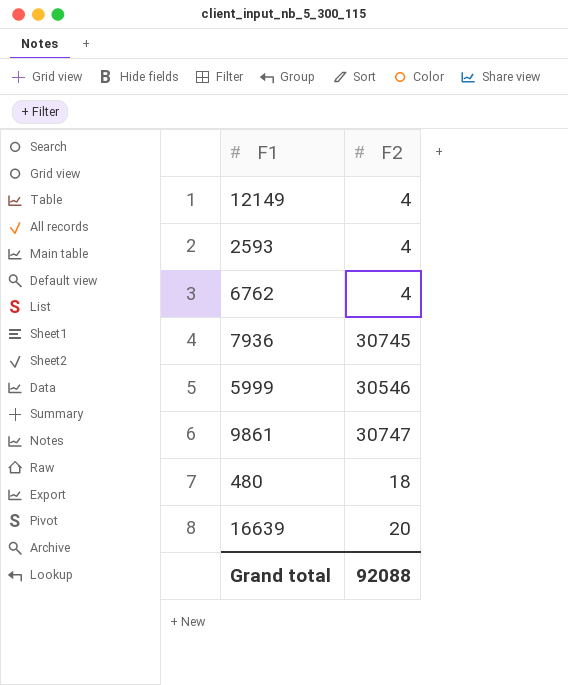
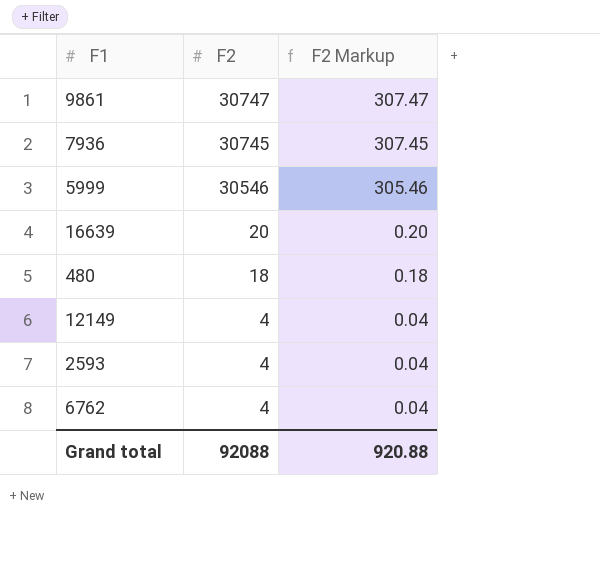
row order: none -> F2 descending
column F2 Markup | formula: none -> [F2] * 0.01

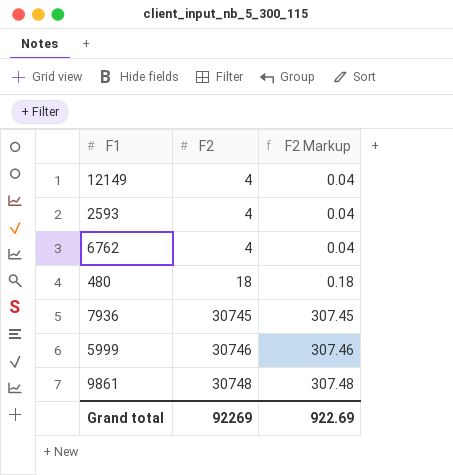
row order: F2 descending -> F2 ascending
row 16639: 20 | 0.20 -> none
5999 | F2: 30546 -> 30746
5999 | F2 Markup: 305.46 -> 307.46
9861 | F2: 30747 -> 30748
9861 | F2 Markup: 307.47 -> 307.48
Grand total | F2: 92088 -> 92269
Grand total | F2 Markup: 920.88 -> 922.69

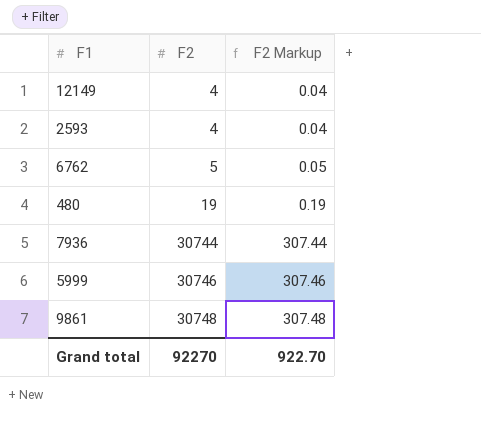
6762 | F2: 4 -> 5
6762 | F2 Markup: 0.04 -> 0.05
480 | F2: 18 -> 19
480 | F2 Markup: 0.18 -> 0.19
7936 | F2: 30745 -> 30744
7936 | F2 Markup: 307.45 -> 307.44
Grand total | F2: 92269 -> 92270
Grand total | F2 Markup: 922.69 -> 922.70

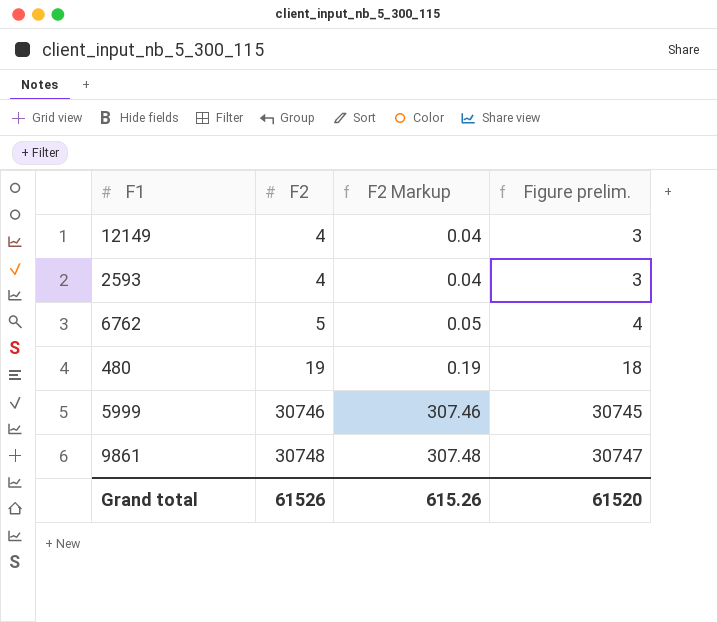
column Figure prelim. | formula: none -> [F2] - 1
row 7936: 30744 | 307.44 -> none
Grand total | F2: 92270 -> 61526
Grand total | F2 Markup: 922.70 -> 615.26

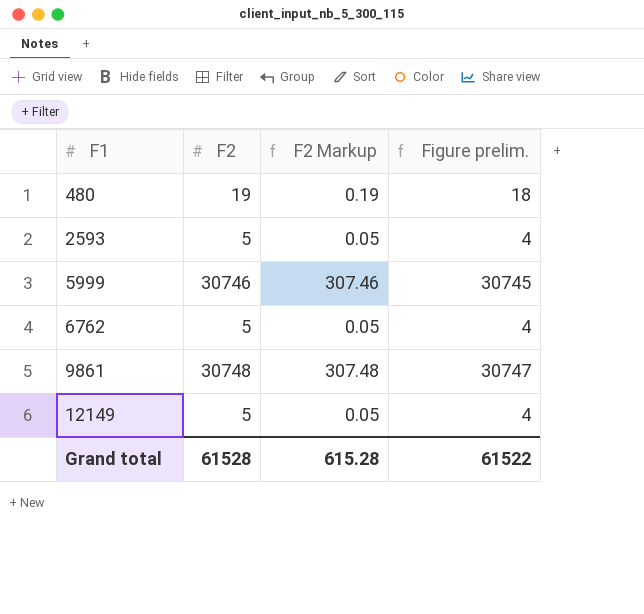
row order: F2 ascending -> F1 ascending
2593 | F2: 4 -> 5
2593 | F2 Markup: 0.04 -> 0.05
2593 | Figure prelim.: 3 -> 4
12149 | F2: 4 -> 5
12149 | F2 Markup: 0.04 -> 0.05
12149 | Figure prelim.: 3 -> 4
Grand total | F2: 61526 -> 61528
Grand total | F2 Markup: 615.26 -> 615.28
Grand total | Figure prelim.: 61520 -> 61522

